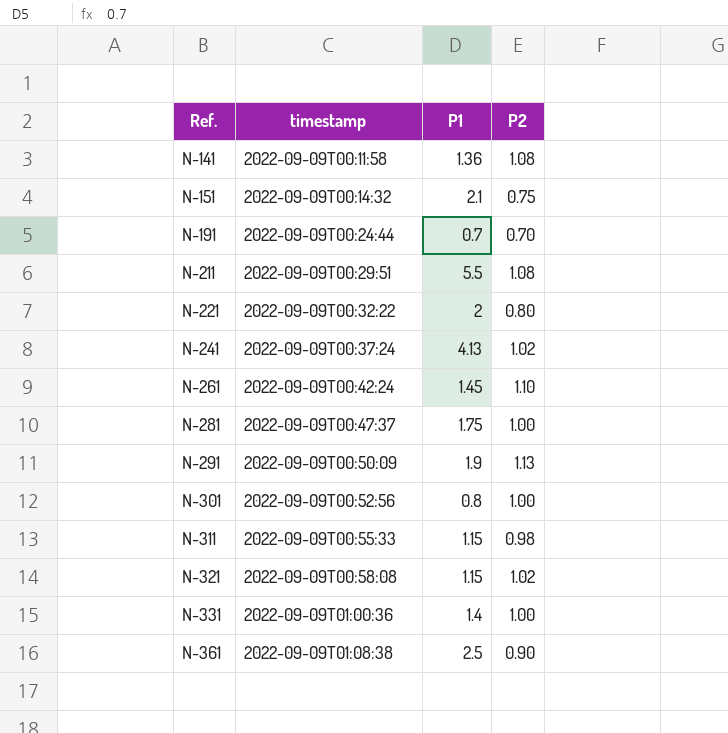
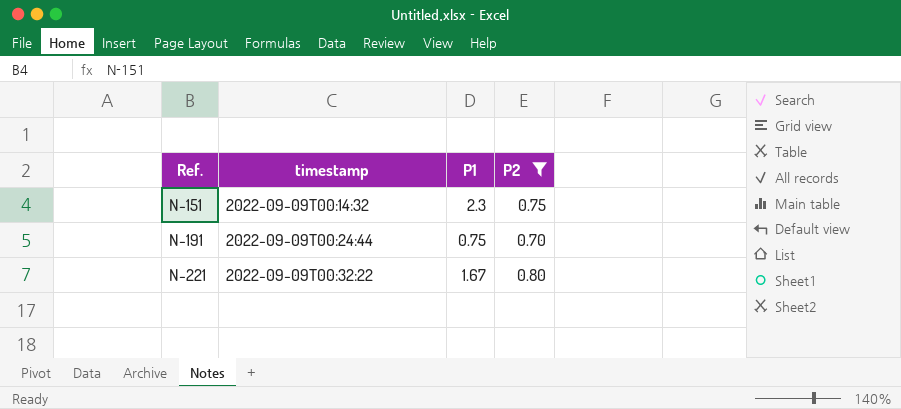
filter: none -> P2 <= 0.80
N-151 | P1: 2.1 -> 2.3
N-191 | P1: 0.7 -> 0.75
N-221 | P1: 2 -> 1.67

